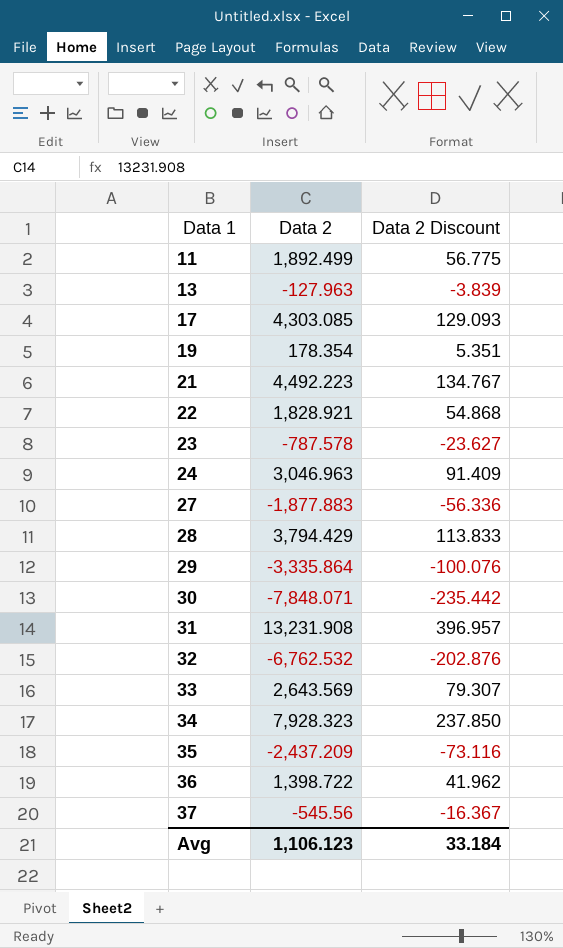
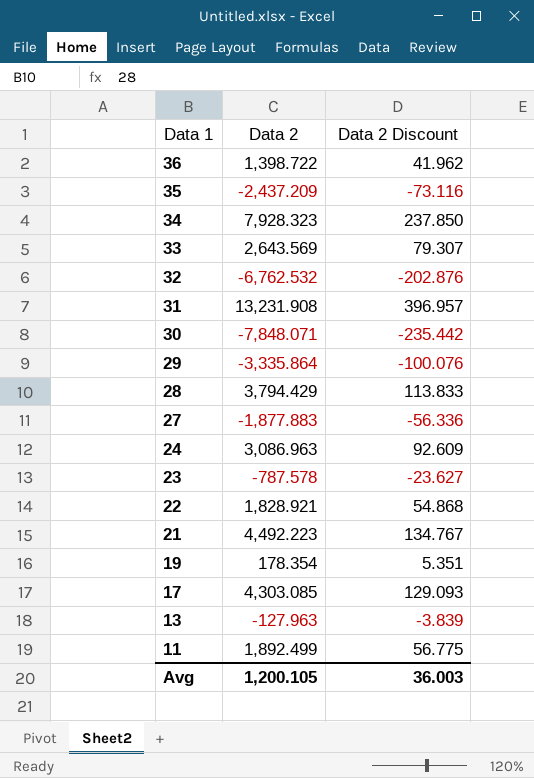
row order: Data 1 ascending -> Data 1 descending
row 37: -545.56 | -16.367 -> none
24 | Data 2: 3,046.963 -> 3,086.963
24 | Data 2 Discount: 91.409 -> 92.609
Avg | Data 2: 1,106.123 -> 1,200.105
Avg | Data 2 Discount: 33.184 -> 36.003

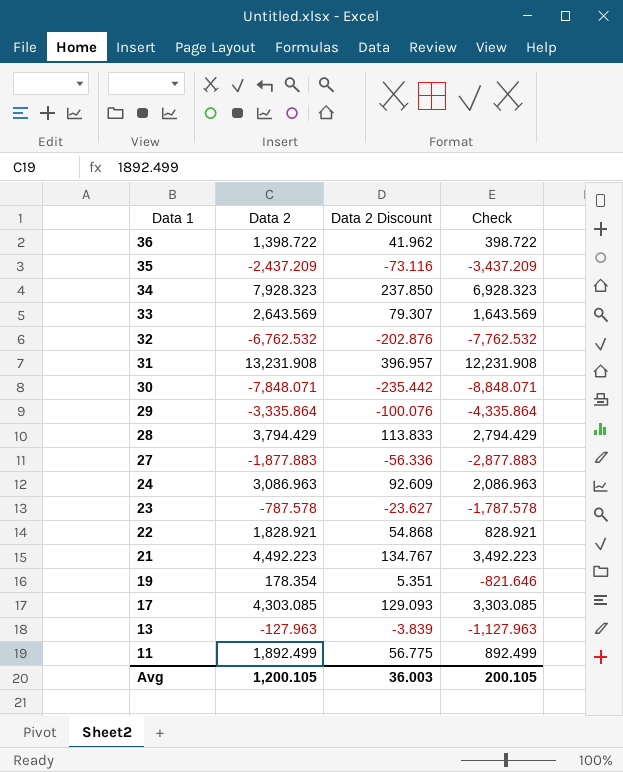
column Check | formula: none -> [Data 2] - 1000

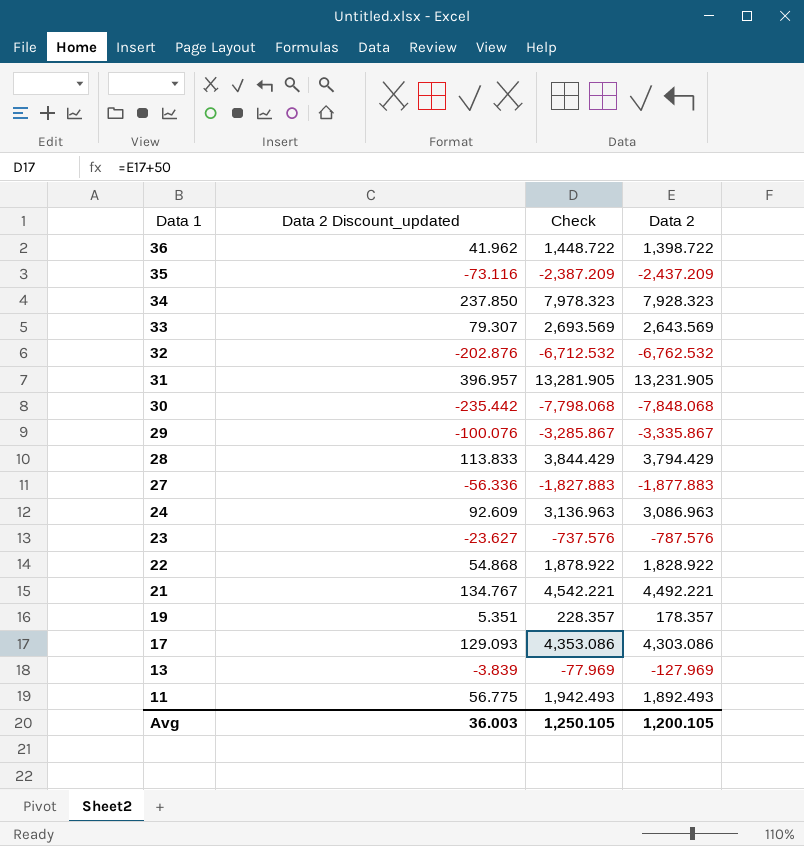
column name: Data 2 Discount -> Data 2 Discount_updated
column Check | formula: [Data 2] - 1000 -> [Data 2] + 50
column Data 2 | position: 2 -> 4
31 | Data 2: 13,231.908 -> 13,231.905
30 | Data 2: -7,848.071 -> -7,848.068
29 | Data 2: -3,335.864 -> -3,335.867
23 | Data 2: -787.578 -> -787.576
22 | Data 2: 1,828.921 -> 1,828.922
21 | Data 2: 4,492.223 -> 4,492.221
19 | Data 2: 178.354 -> 178.357
17 | Data 2: 4,303.085 -> 4,303.086
13 | Data 2: -127.963 -> -127.969
11 | Data 2: 1,892.499 -> 1,892.493
Avg | Check: 200.105 -> 1,250.105

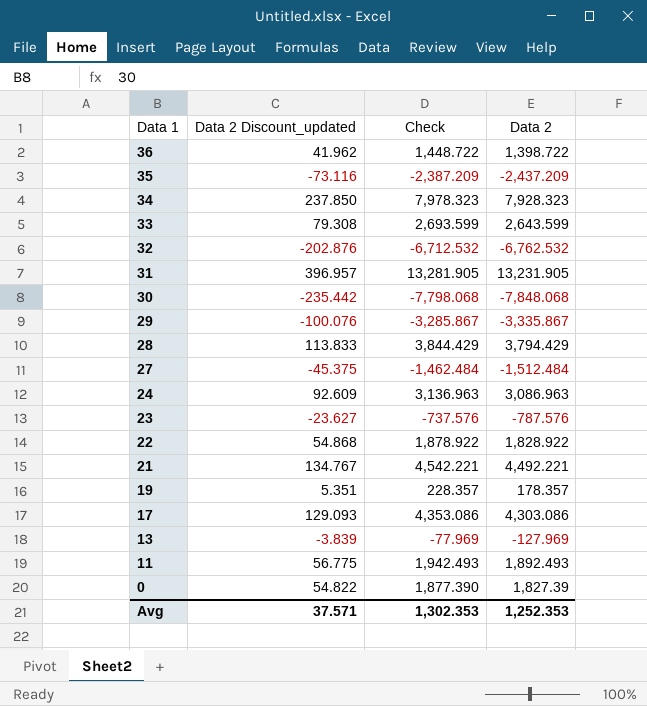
33 | Data 2 Discount_updated: 79.307 -> 79.308
33 | Check: 2,693.569 -> 2,693.599
33 | Data 2: 2,643.569 -> 2,643.599
27 | Data 2 Discount_updated: -56.336 -> -45.375
27 | Check: -1,827.883 -> -1,462.484
27 | Data 2: -1,877.883 -> -1,512.484
row 0: none -> 54.822 | 1,877.390 | 1,827.39
Avg | Data 2 Discount_updated: 36.003 -> 37.571
Avg | Check: 1,250.105 -> 1,302.353
Avg | Data 2: 1,200.105 -> 1,252.353

